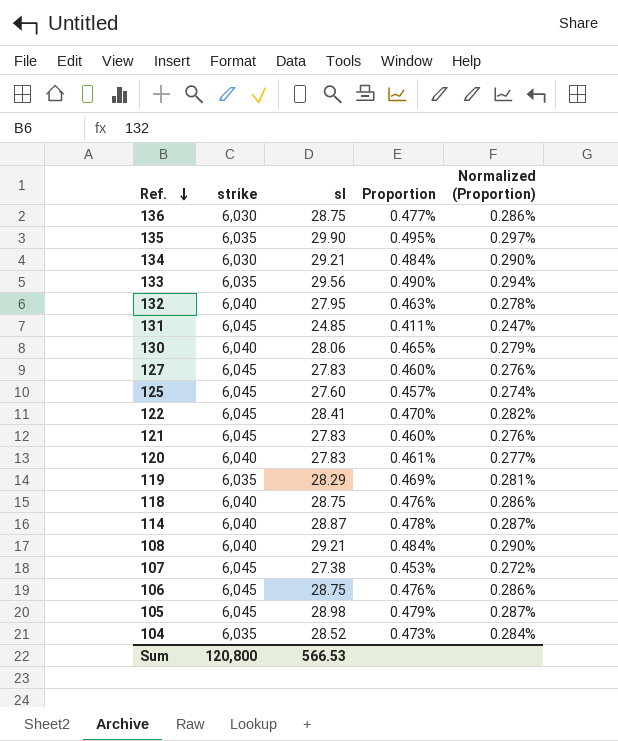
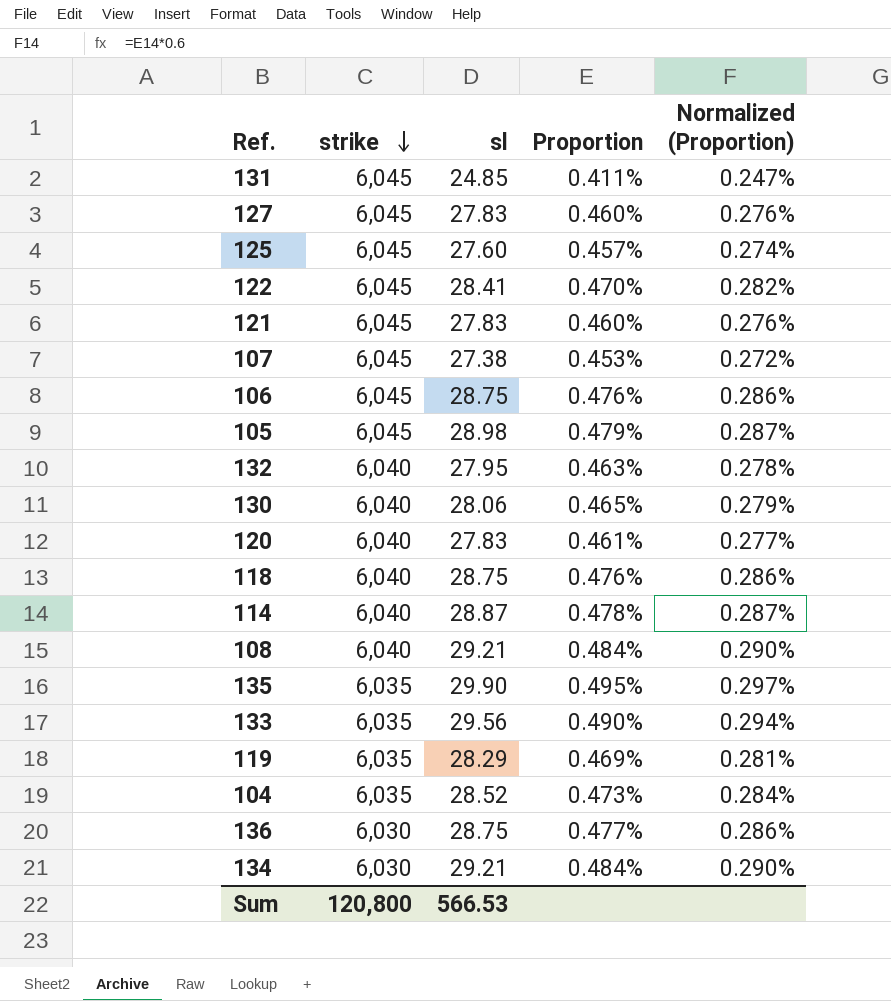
row order: Ref. descending -> strike descending

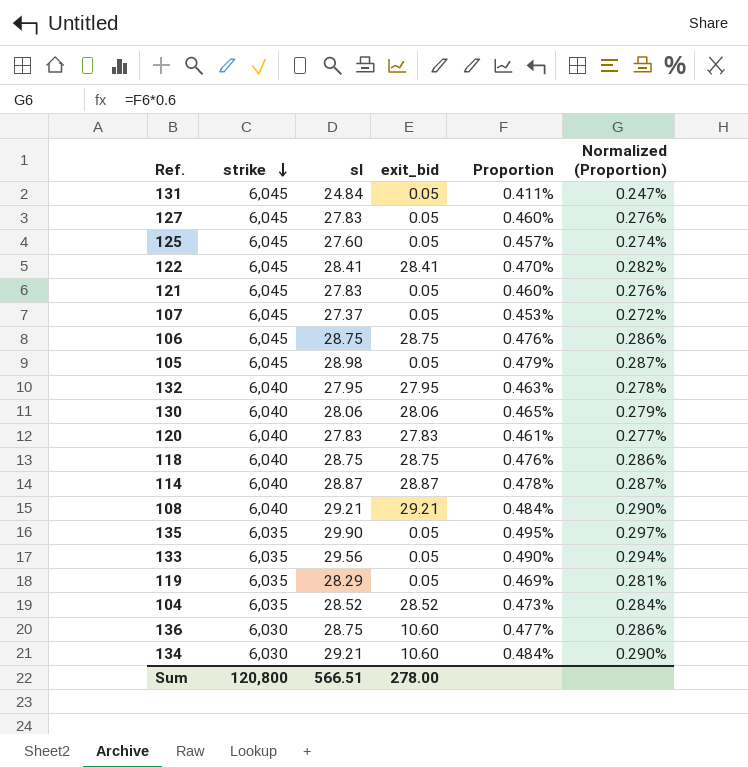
column exit_bid | position: none -> 4
131 | sl: 24.85 -> 24.84
107 | sl: 27.38 -> 27.37
Sum | sl: 566.53 -> 566.51

